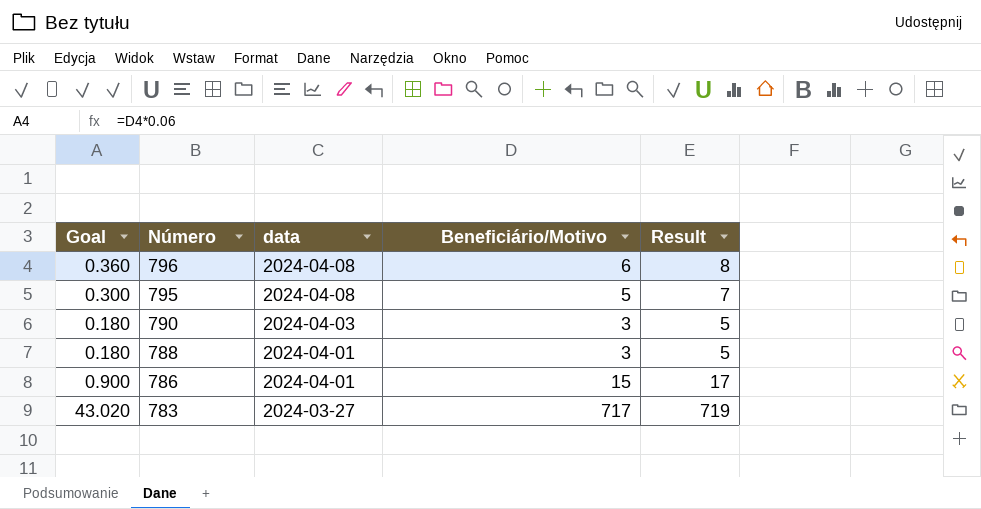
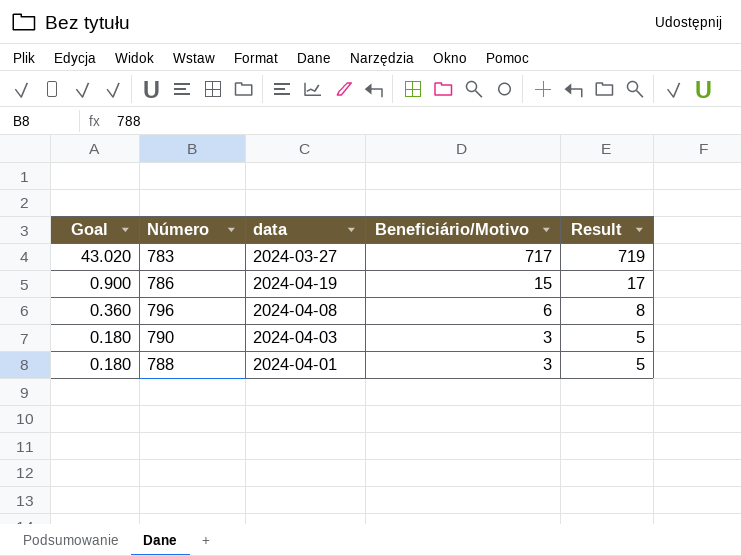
row order: Número descending -> Goal descending
row 795: 0.300 | 2024-04-08 | 5 | 7 -> none
786 | data: 2024-04-01 -> 2024-04-19

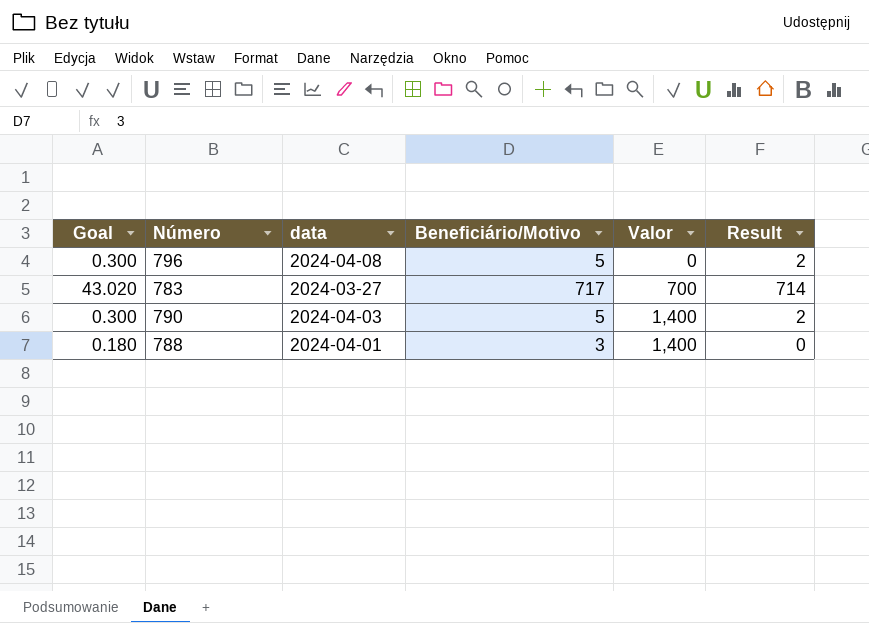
row order: Goal descending -> Valor ascending
column Valor | position: none -> 5
column Result | formula: [Beneficiário/Motivo] + 2 -> [Beneficiário/Motivo] - 3
row 786: 0.900 | 2024-04-19 | 15 | 17 -> none
796 | Goal: 0.360 -> 0.300
796 | Beneficiário/Motivo: 6 -> 5
790 | Goal: 0.180 -> 0.300
790 | Beneficiário/Motivo: 3 -> 5

